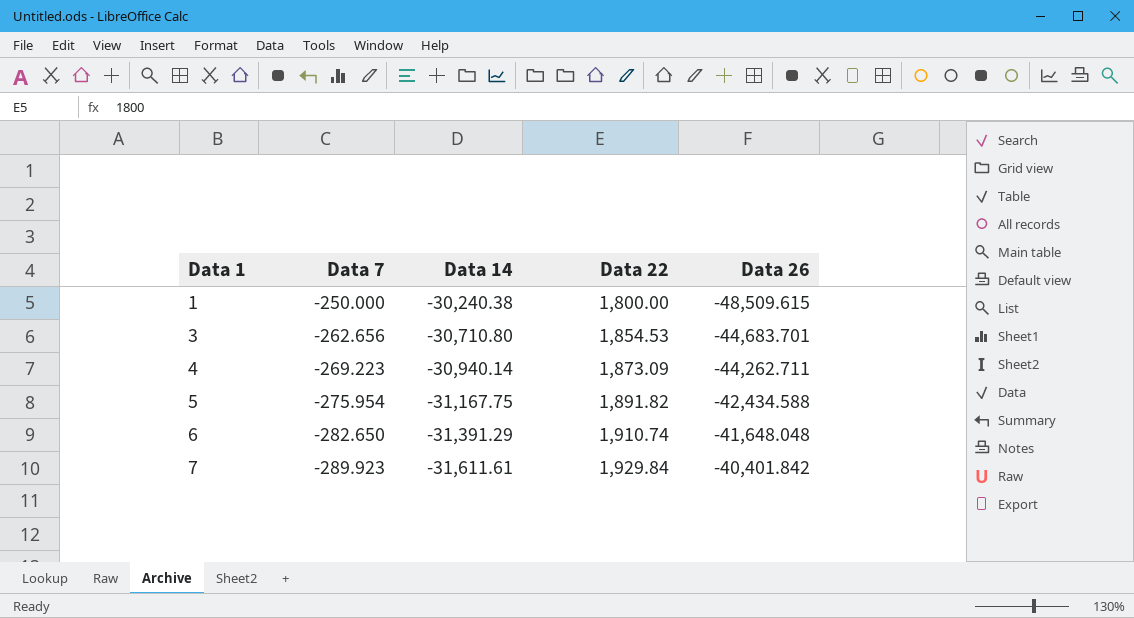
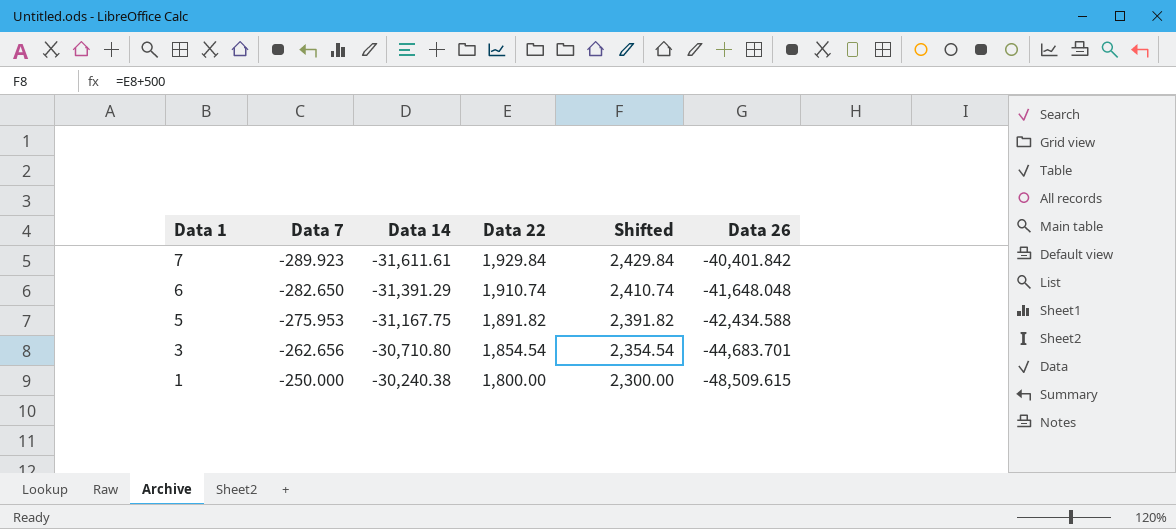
row order: Data 1 ascending -> Data 1 descending
column Shifted | formula: none -> [Data 22] + 500
row 4: -269.223 | -30,940.14 | 1,873.09 | -44,262.711 -> none
5 | Data 7: -275.954 -> -275.953
3 | Data 22: 1,854.53 -> 1,854.54

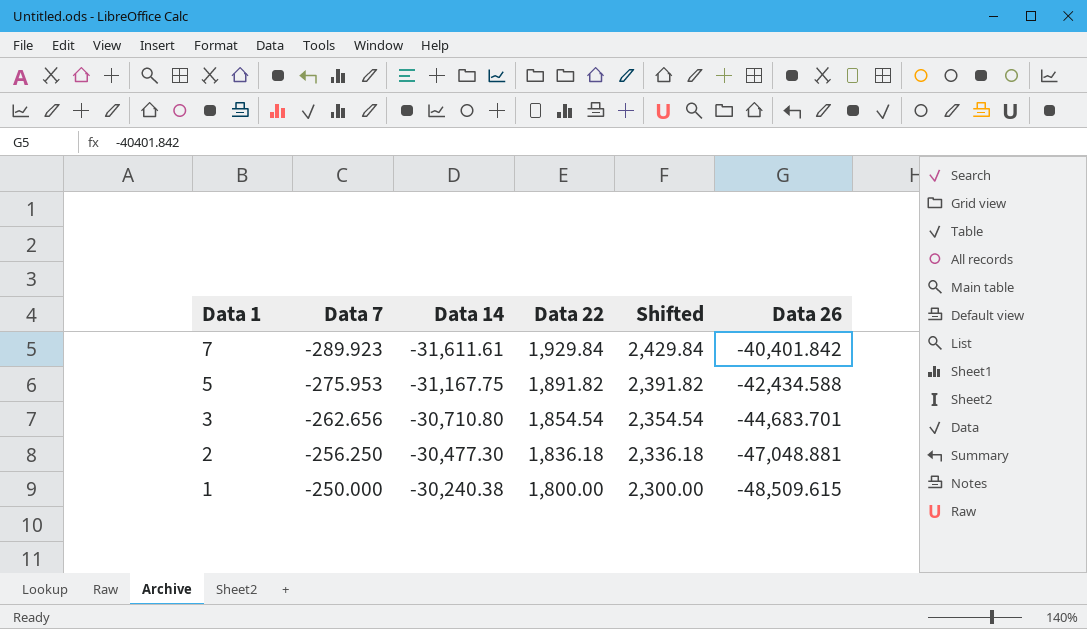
row 6: -282.650 | -31,391.29 | 1,910.74 | 2,410.74 | -41,648.048 -> none
row 2: none -> -256.250 | -30,477.30 | 1,836.18 | 2,336.18 | -47,048.881

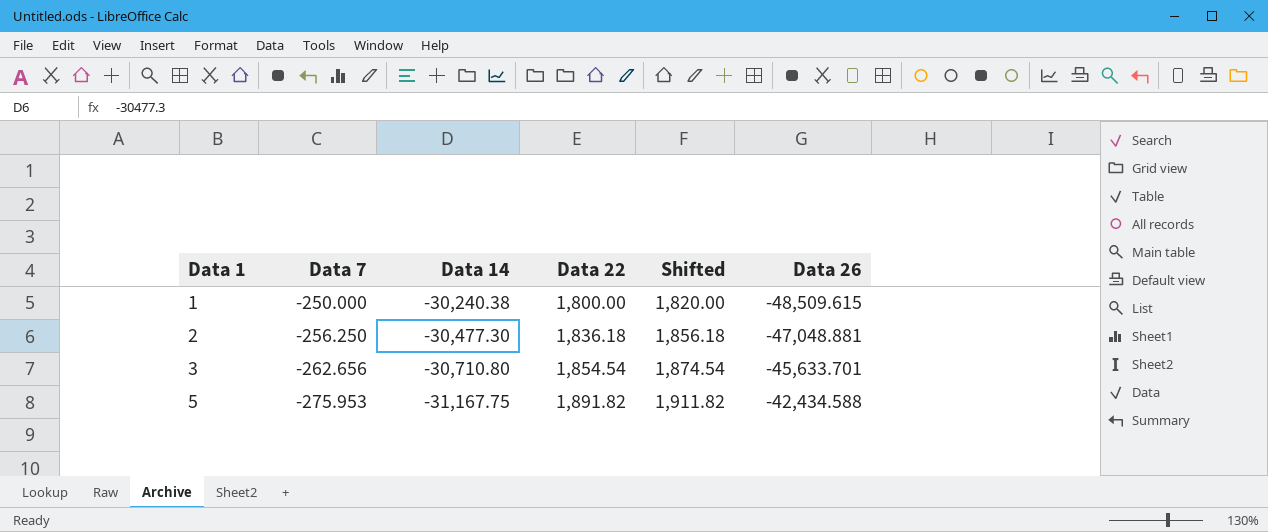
row order: Data 1 descending -> Data 1 ascending
column Shifted | formula: [Data 22] + 500 -> [Data 22] + 20
row 7: -289.923 | -31,611.61 | 1,929.84 | 2,429.84 | -40,401.842 -> none
3 | Data 26: -44,683.701 -> -45,633.701

